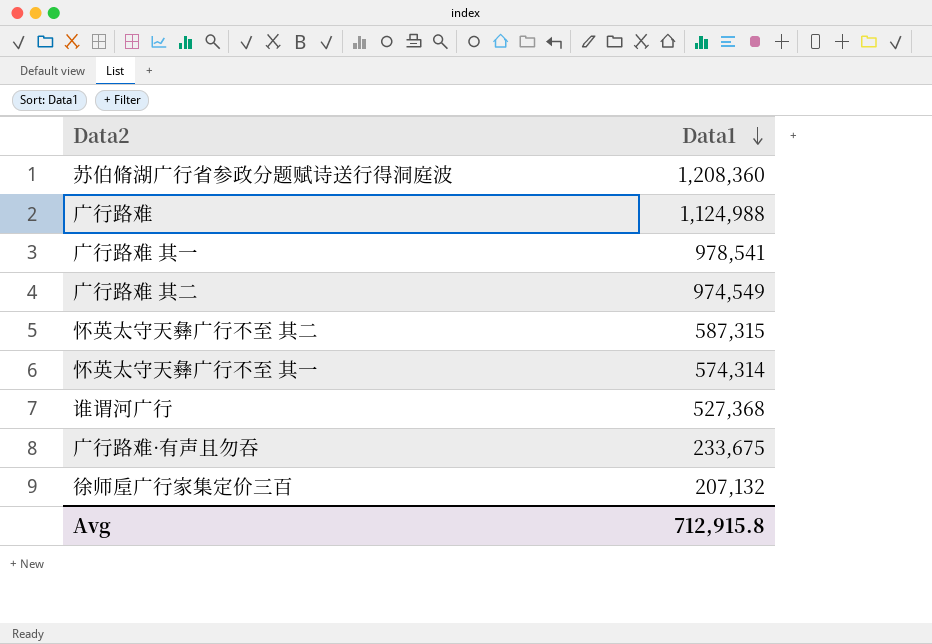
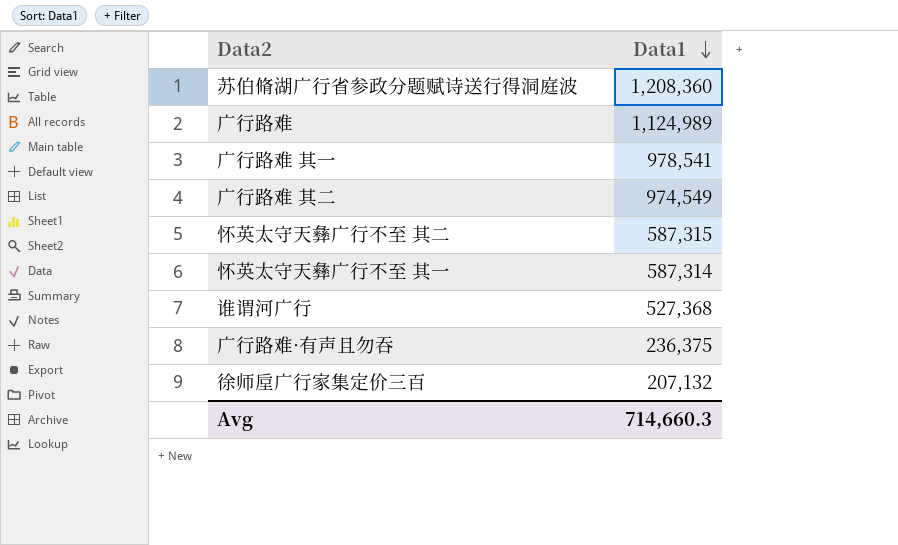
广行路难 | Data1: 1,124,988 -> 1,124,989
怀英太守天彝广行不至 其一 | Data1: 574,314 -> 587,314
广行路难·有声且勿吞 | Data1: 233,675 -> 236,375
Avg | Data1: 712,915.8 -> 714,660.3

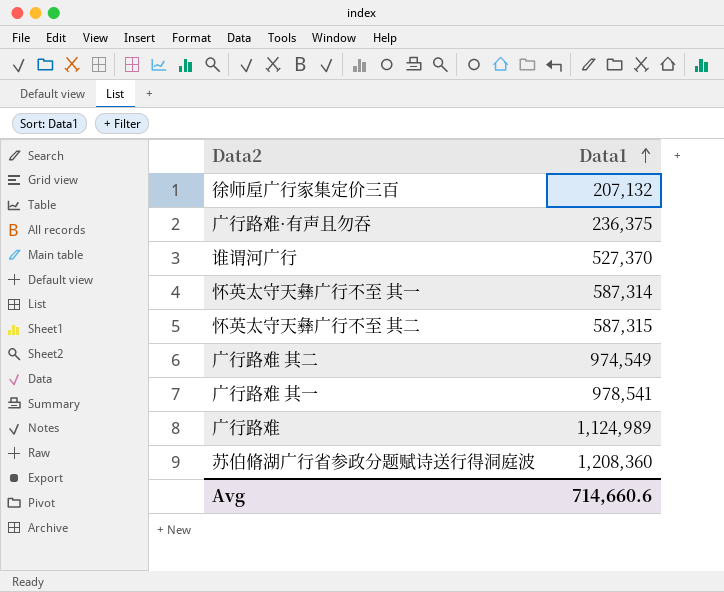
row order: Data1 descending -> Data1 ascending
谁谓河广行 | Data1: 527,368 -> 527,370
Avg | Data1: 714,660.3 -> 714,660.6

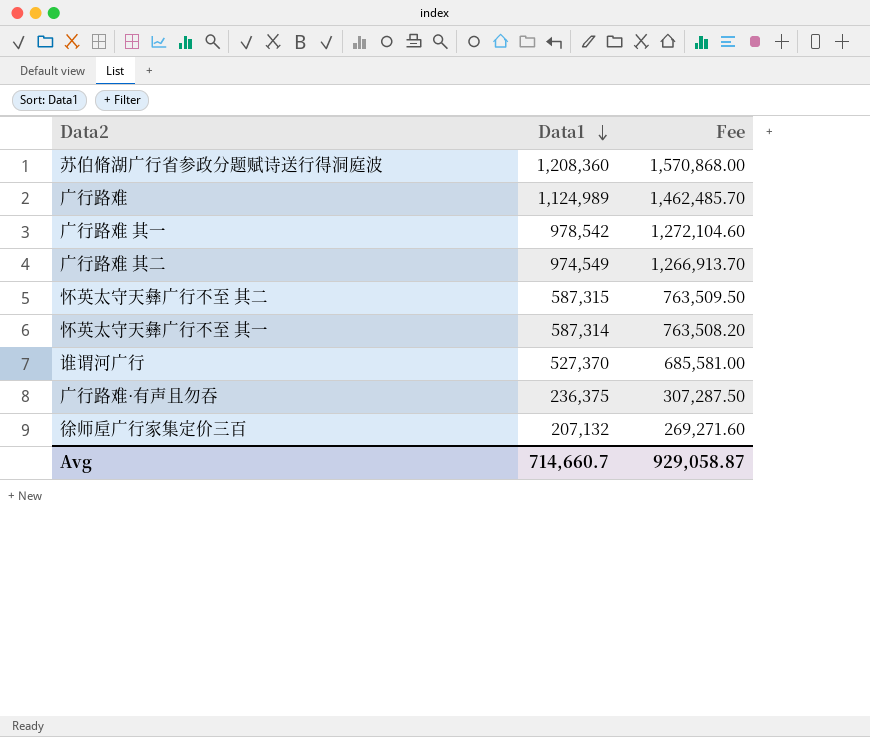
row order: Data1 ascending -> Data1 descending
column Fee | formula: none -> [Data1] * 1.3
广行路难 其一 | Data1: 978,541 -> 978,542
Avg | Data1: 714,660.6 -> 714,660.7

